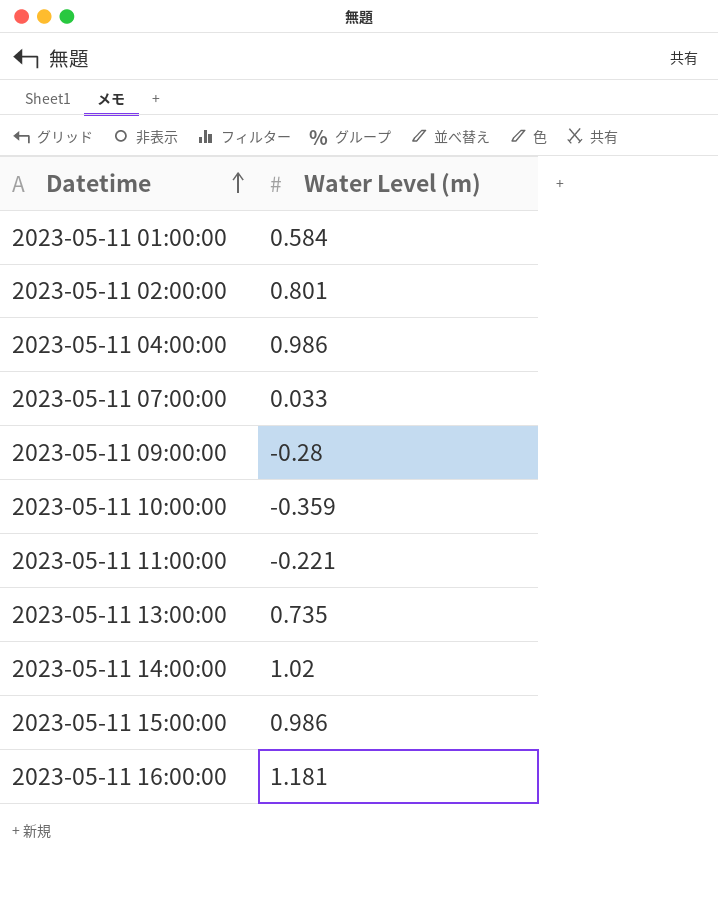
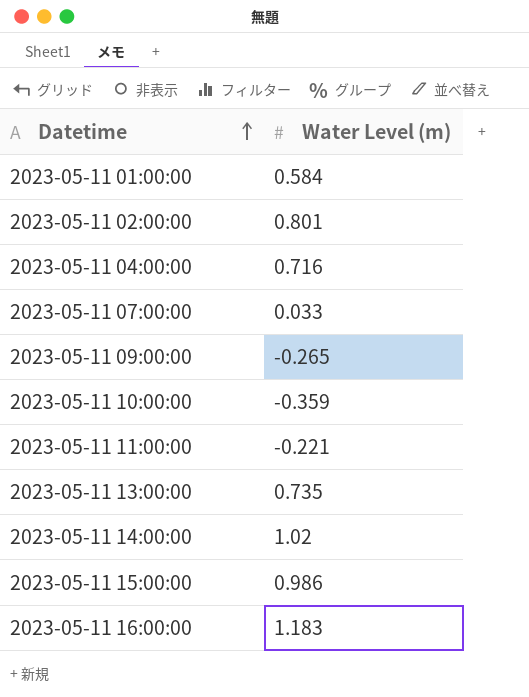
2023-05-11 04:00:00 | Water Level (m): 0.986 -> 0.716
2023-05-11 09:00:00 | Water Level (m): -0.28 -> -0.265
2023-05-11 16:00:00 | Water Level (m): 1.181 -> 1.183

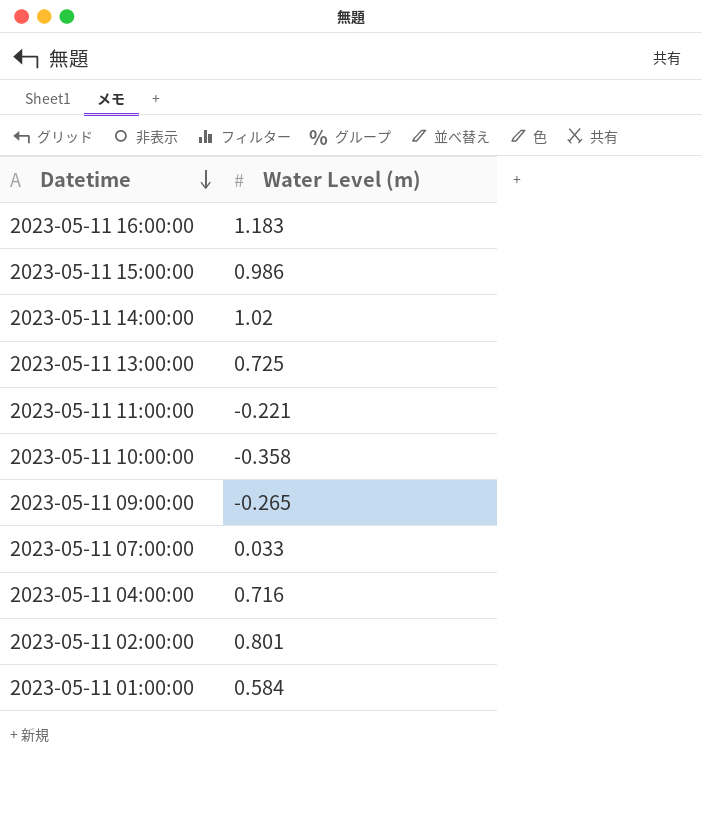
row order: Datetime ascending -> Datetime descending
2023-05-11 13:00:00 | Water Level (m): 0.735 -> 0.725
2023-05-11 10:00:00 | Water Level (m): -0.359 -> -0.358

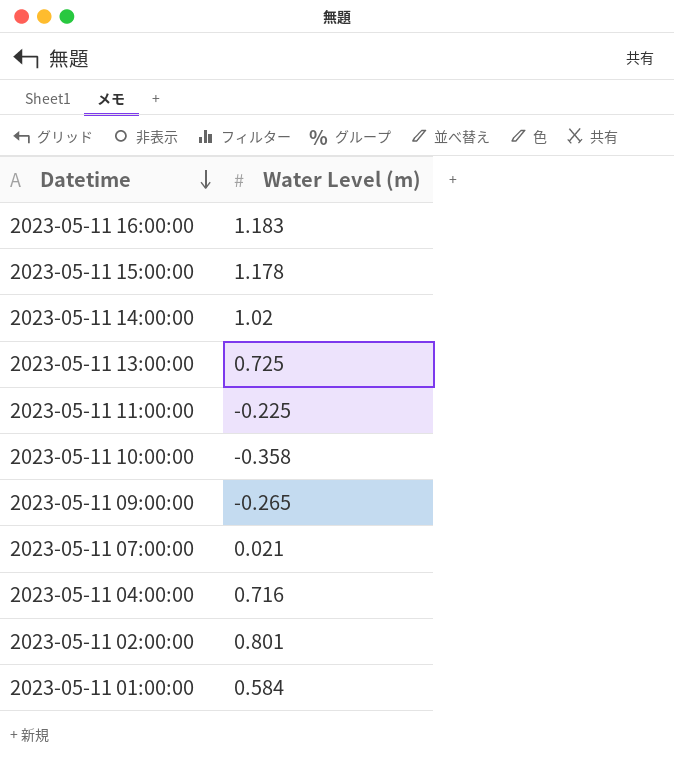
2023-05-11 15:00:00 | Water Level (m): 0.986 -> 1.178
2023-05-11 11:00:00 | Water Level (m): -0.221 -> -0.225
2023-05-11 07:00:00 | Water Level (m): 0.033 -> 0.021

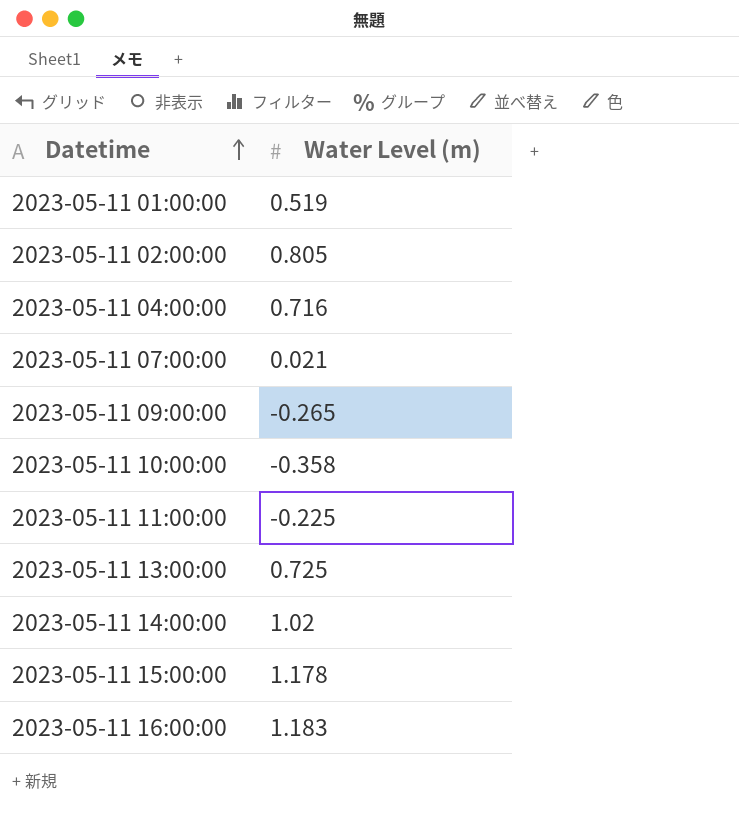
row order: Datetime descending -> Datetime ascending
2023-05-11 01:00:00 | Water Level (m): 0.584 -> 0.519
2023-05-11 02:00:00 | Water Level (m): 0.801 -> 0.805

